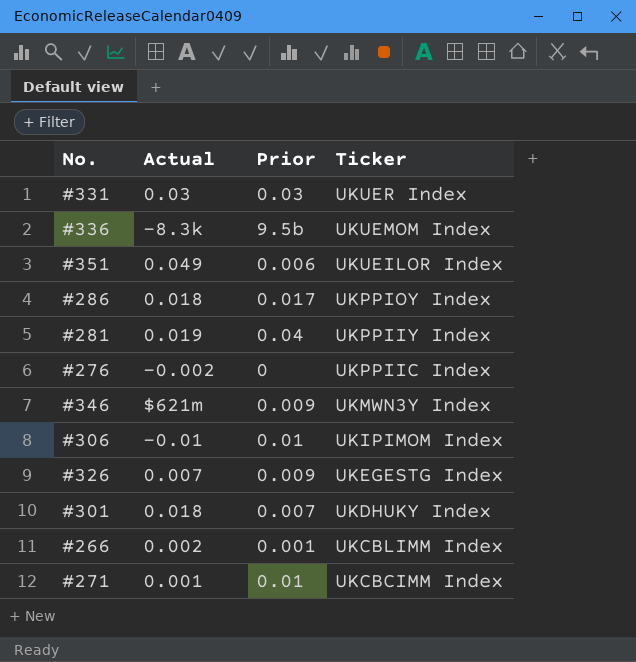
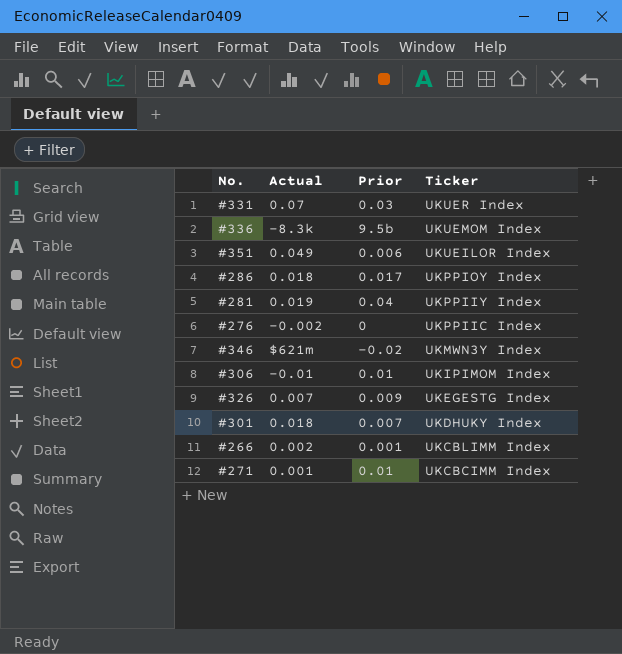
#331 | Actual: 0.03 -> 0.07
#346 | Prior: 0.009 -> -0.02

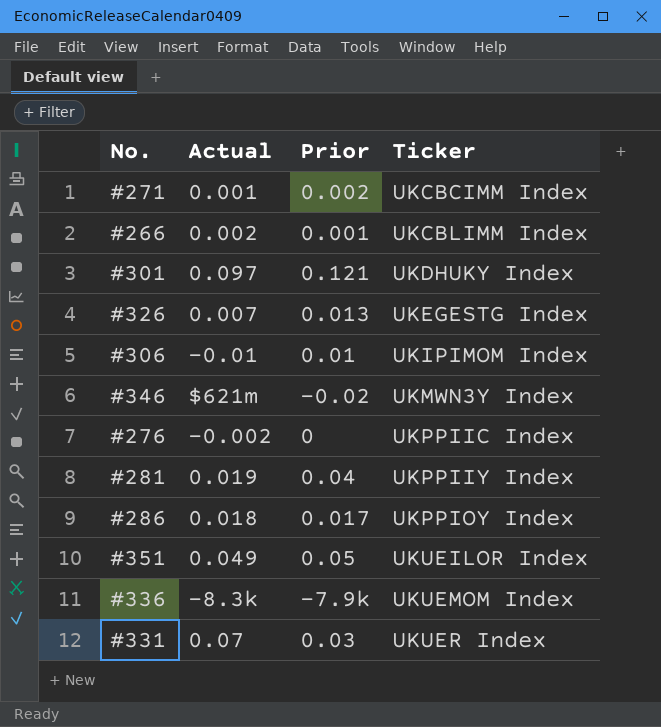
row order: Ticker descending -> Ticker ascending
#271 | Prior: 0.01 -> 0.002
#301 | Actual: 0.018 -> 0.097
#301 | Prior: 0.007 -> 0.121
#326 | Prior: 0.009 -> 0.013
#351 | Prior: 0.006 -> 0.05
#336 | Prior: 9.5b -> -7.9k

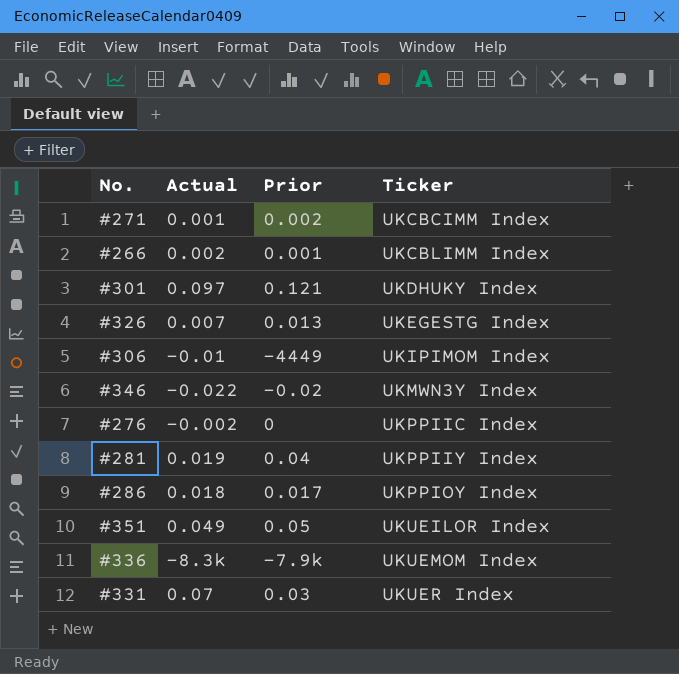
#306 | Prior: 0.01 -> -4449
#346 | Actual: $621m -> -0.022

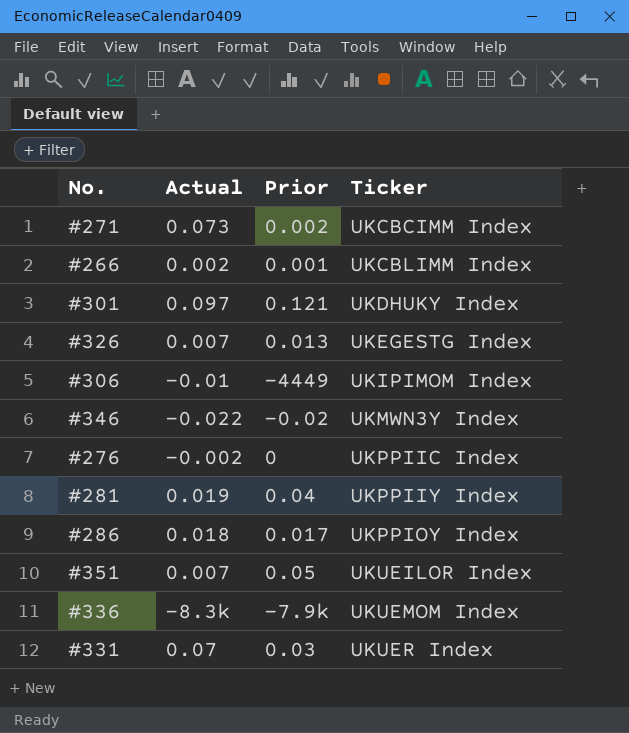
#271 | Actual: 0.001 -> 0.073
#351 | Actual: 0.049 -> 0.007

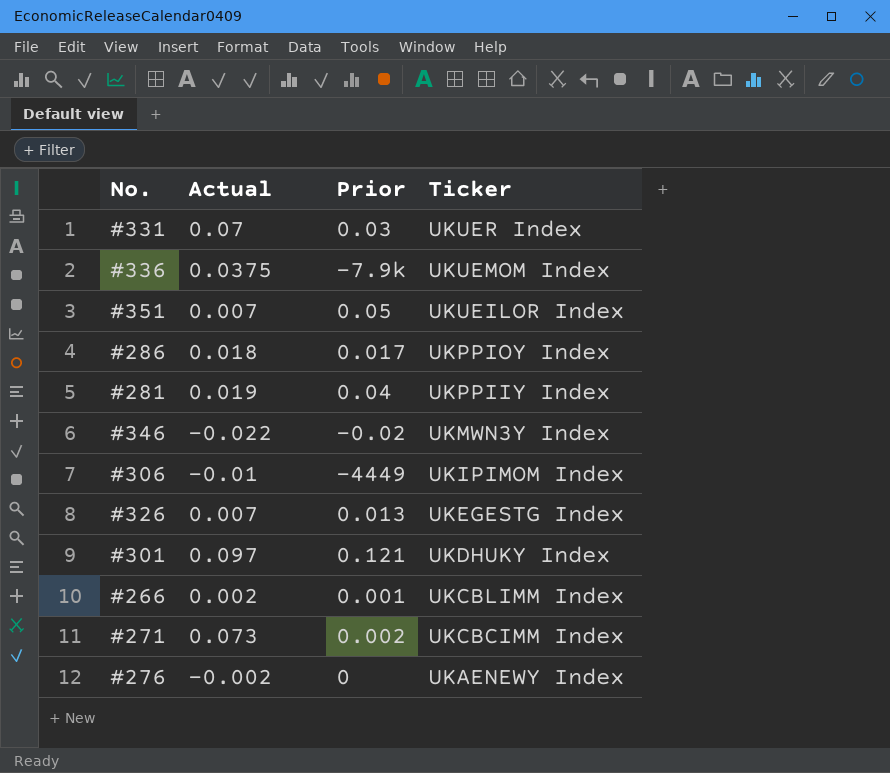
row order: Ticker ascending -> Ticker descending
#336 | Actual: -8.3k -> 0.0375
#276 | Ticker: UKPPIIC Index -> UKAENEWY Index

